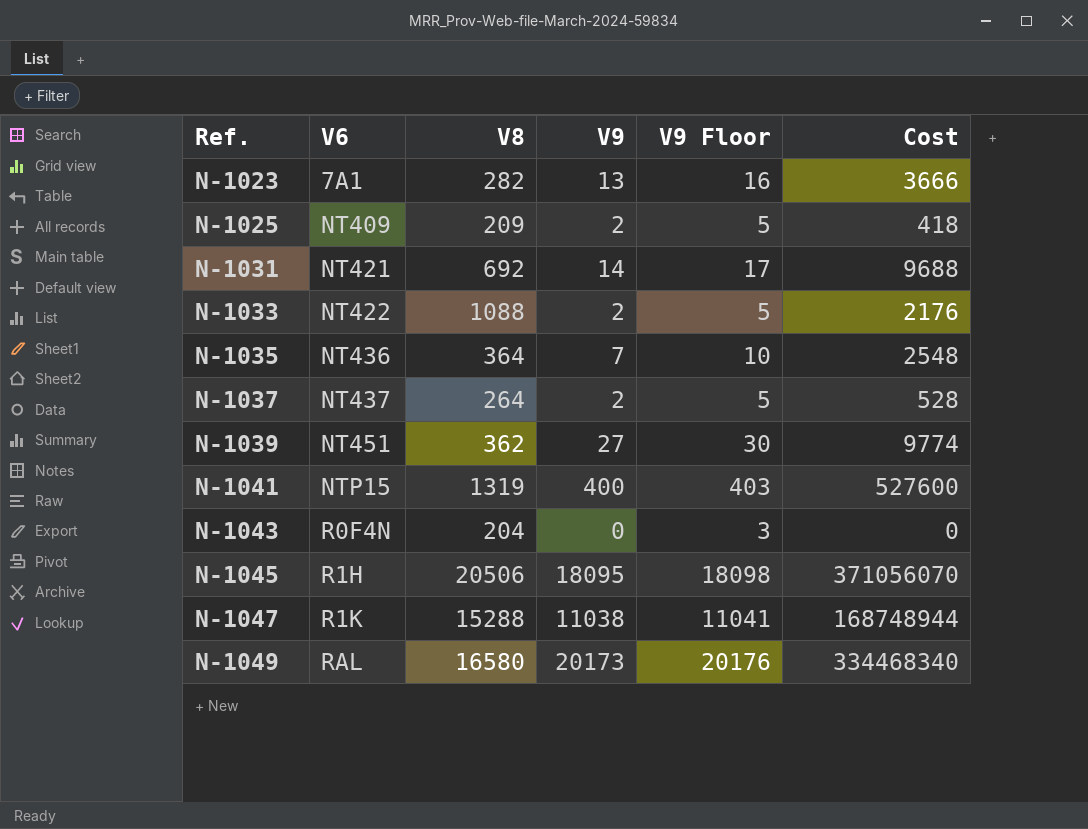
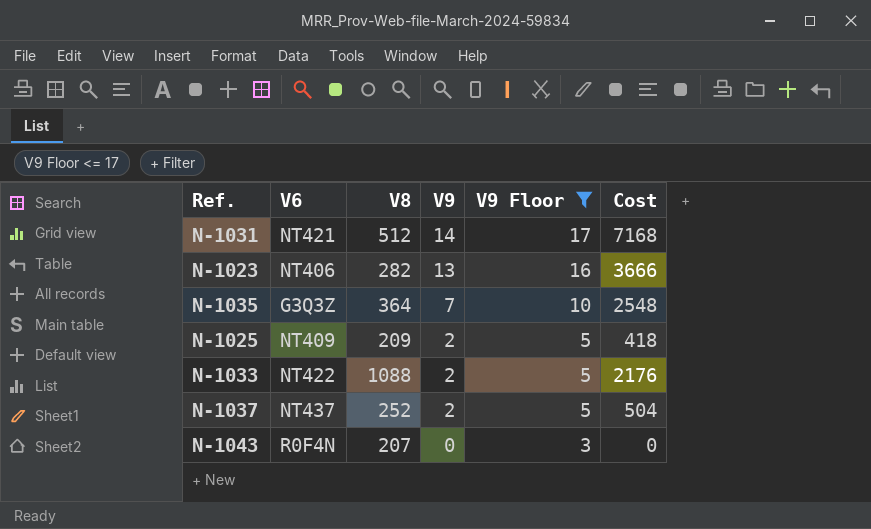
filter: none -> V9 Floor <= 17
row order: Ref. ascending -> V9 descending
N-1031 | V8: 692 -> 512
N-1031 | Cost: 9688 -> 7168
N-1023 | V6: 7A1 -> NT406
N-1035 | V6: NT436 -> G3Q3Z
N-1037 | V8: 264 -> 252
N-1037 | Cost: 528 -> 504
N-1043 | V8: 204 -> 207

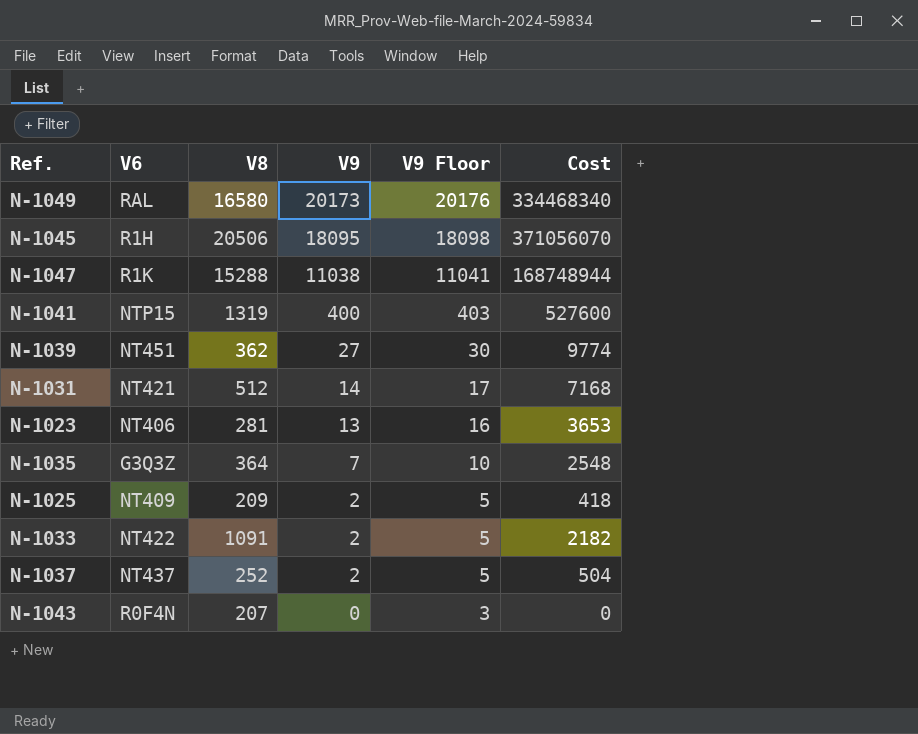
filter: V9 Floor <= 17 -> none
N-1023 | V8: 282 -> 281
N-1023 | Cost: 3666 -> 3653
N-1033 | V8: 1088 -> 1091
N-1033 | Cost: 2176 -> 2182

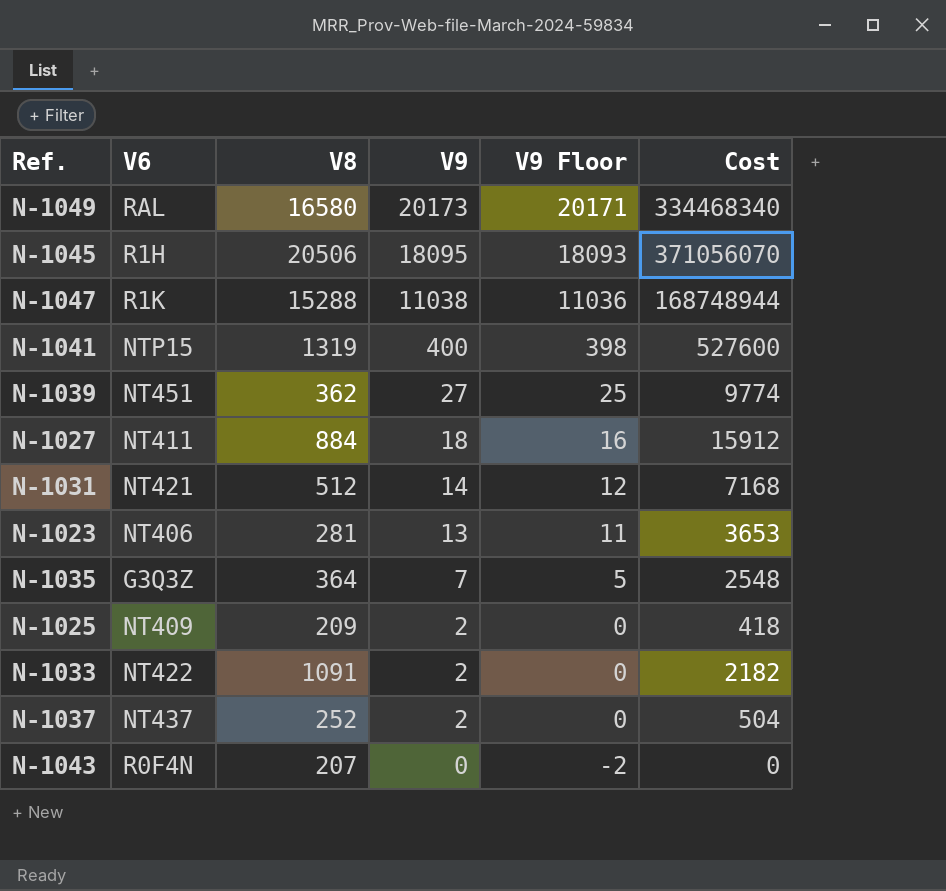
column V9 Floor | formula: [V9] + 3 -> [V9] - 2
row N-1027: none -> NT411 | 884 | 18 | 16 | 15912

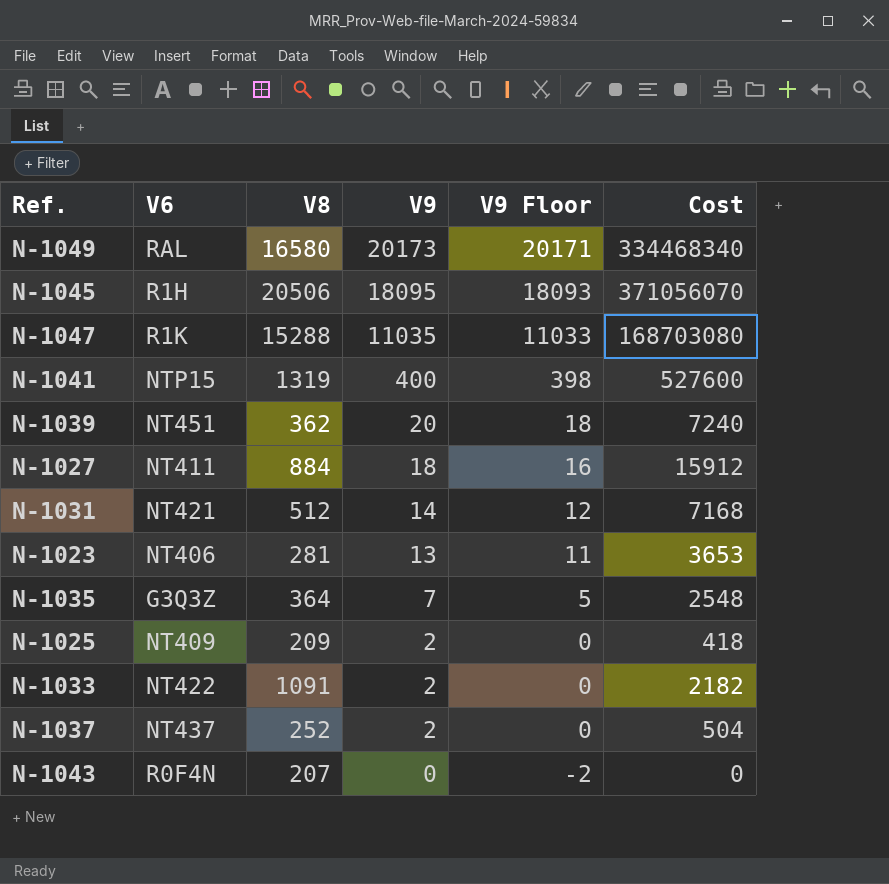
N-1047 | V9: 11038 -> 11035
N-1047 | V9 Floor: 11036 -> 11033
N-1047 | Cost: 168748944 -> 168703080
N-1039 | V9: 27 -> 20
N-1039 | V9 Floor: 25 -> 18
N-1039 | Cost: 9774 -> 7240

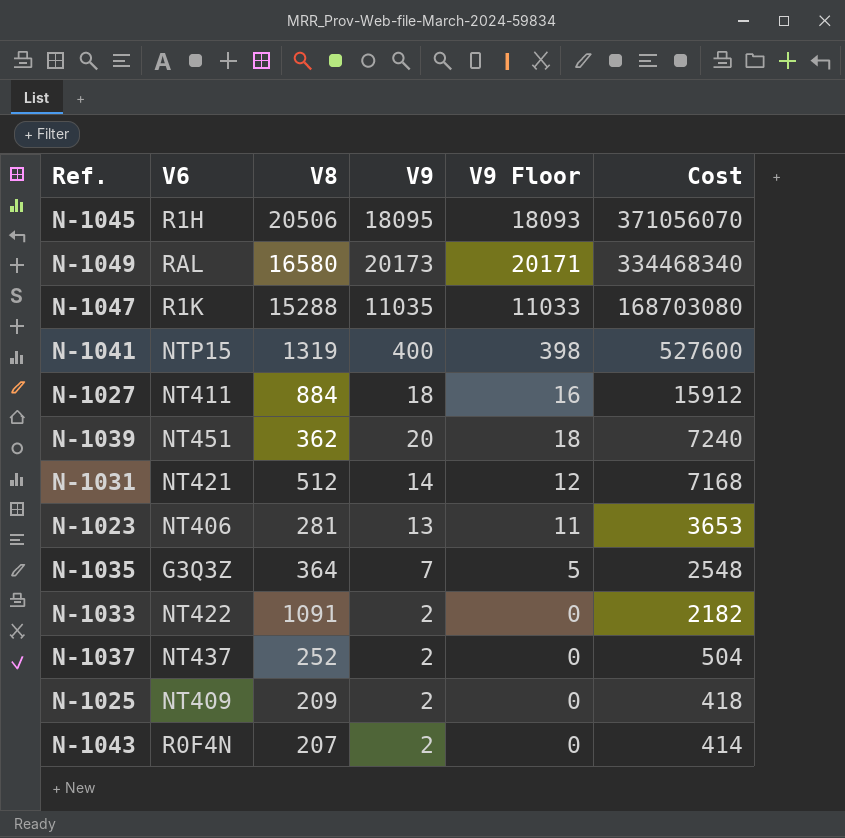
row order: V9 descending -> Cost descending
N-1043 | V9: 0 -> 2
N-1043 | V9 Floor: -2 -> 0
N-1043 | Cost: 0 -> 414

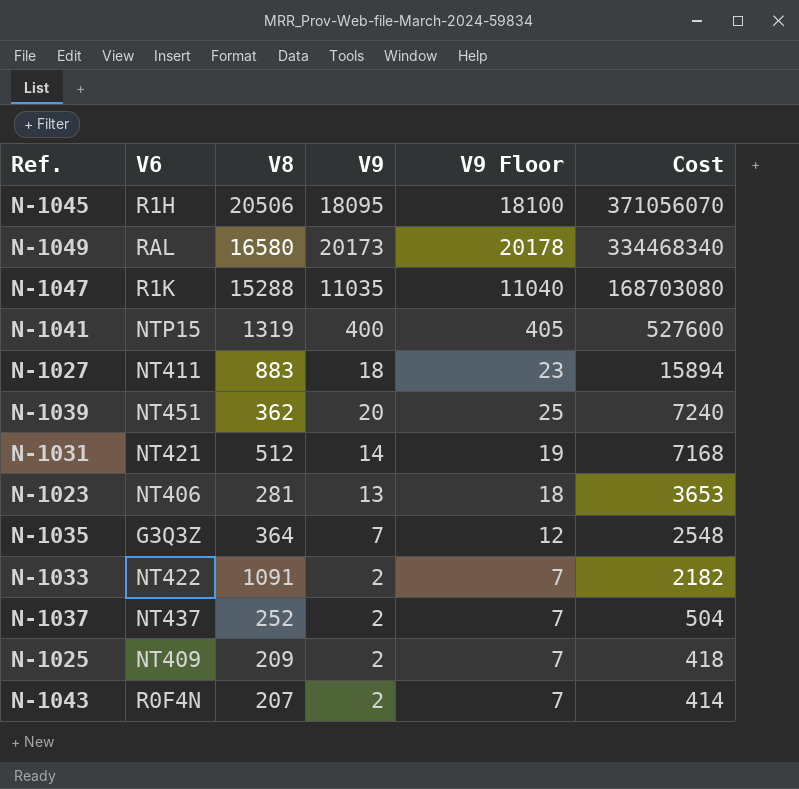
column V9 Floor | formula: [V9] - 2 -> [V9] + 5
N-1027 | V8: 884 -> 883
N-1027 | Cost: 15912 -> 15894

